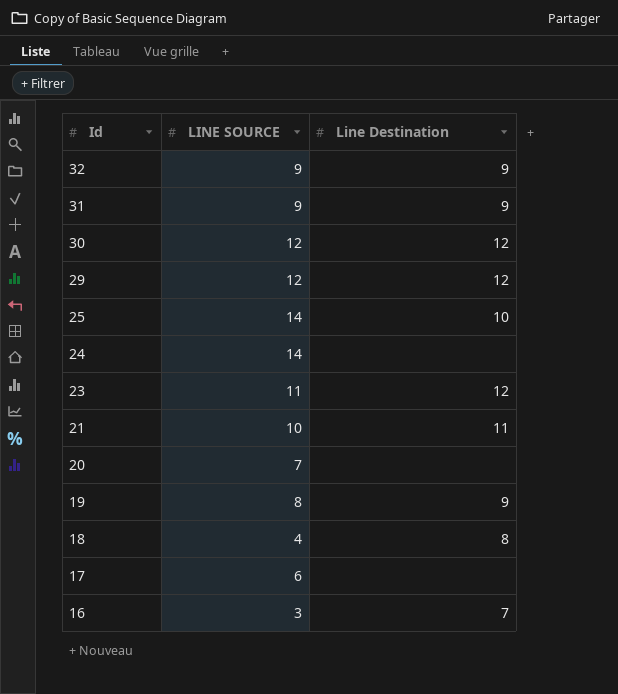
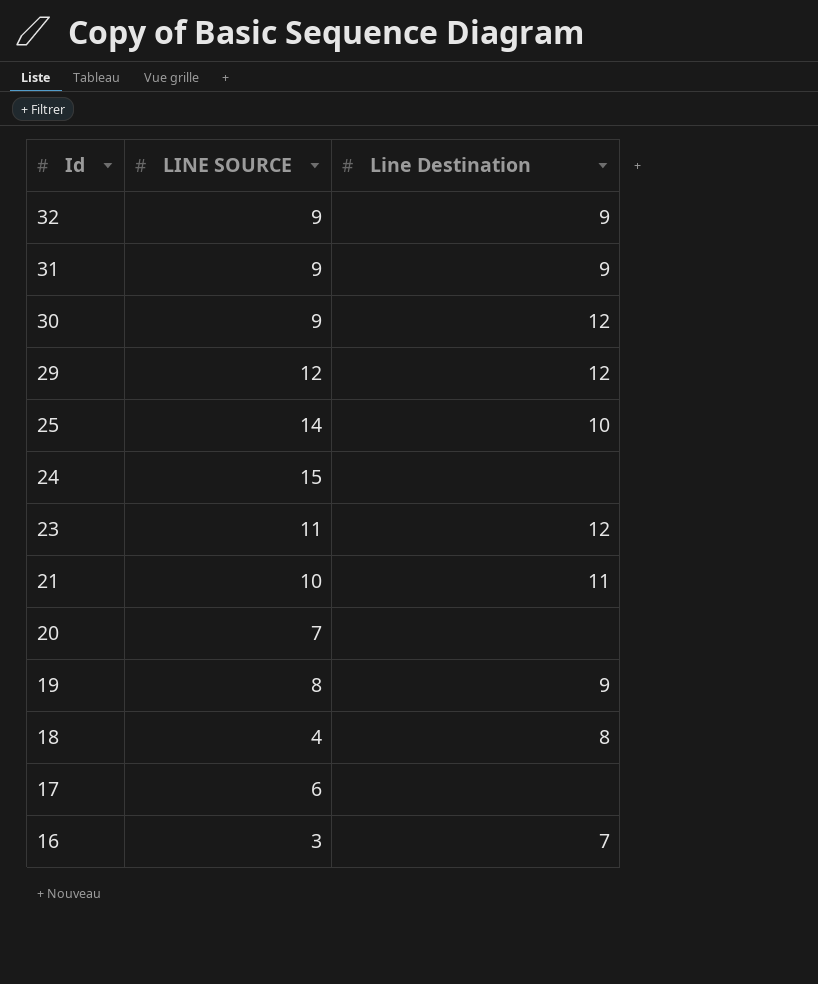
30 | LINE SOURCE: 12 -> 9
24 | LINE SOURCE: 14 -> 15

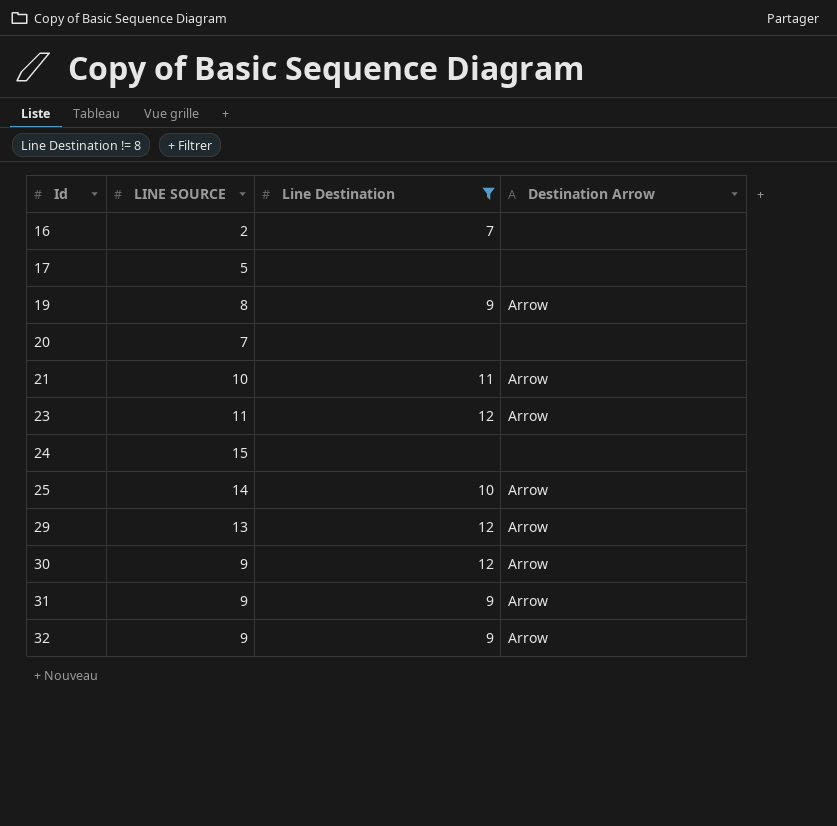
filter: none -> Line Destination != 8
row order: Id descending -> Id ascending
column Destination Arrow | position: none -> 4
16 | LINE SOURCE: 3 -> 2
17 | LINE SOURCE: 6 -> 5
29 | LINE SOURCE: 12 -> 13

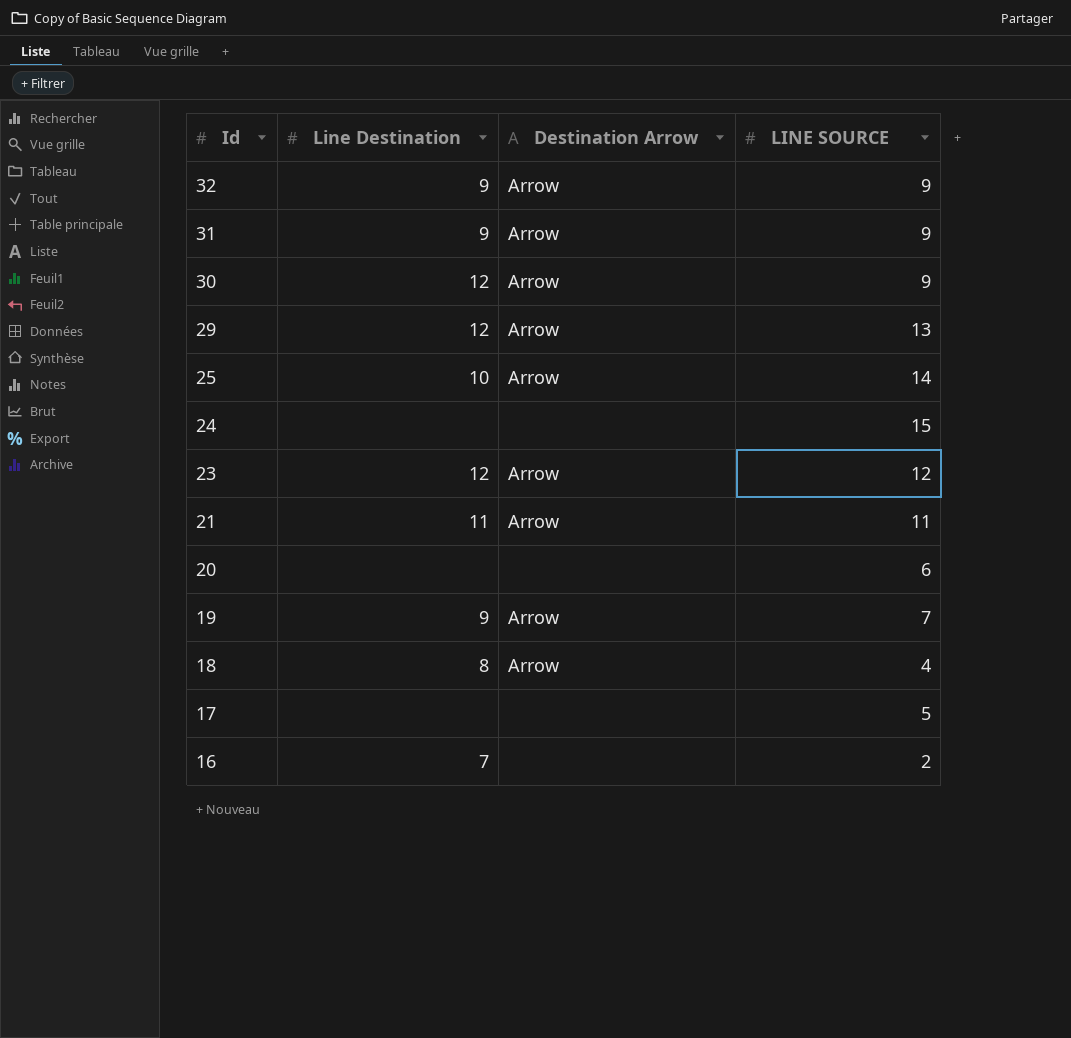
filter: Line Destination != 8 -> none
row order: Id ascending -> Id descending
column LINE SOURCE | position: 2 -> 4
23 | LINE SOURCE: 11 -> 12
21 | LINE SOURCE: 10 -> 11
20 | LINE SOURCE: 7 -> 6
19 | LINE SOURCE: 8 -> 7

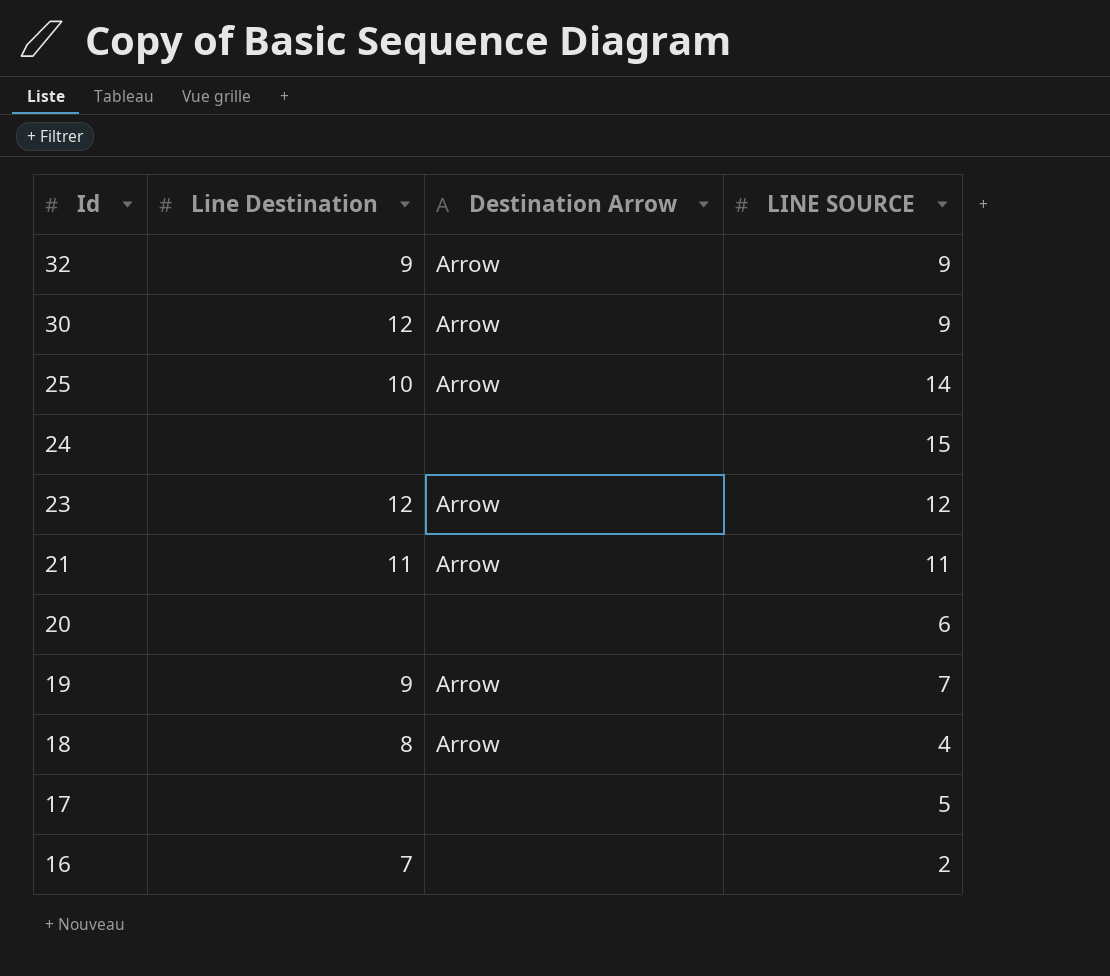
row 31: 9 | Arrow | 9 -> none
row 29: 12 | Arrow | 13 -> none

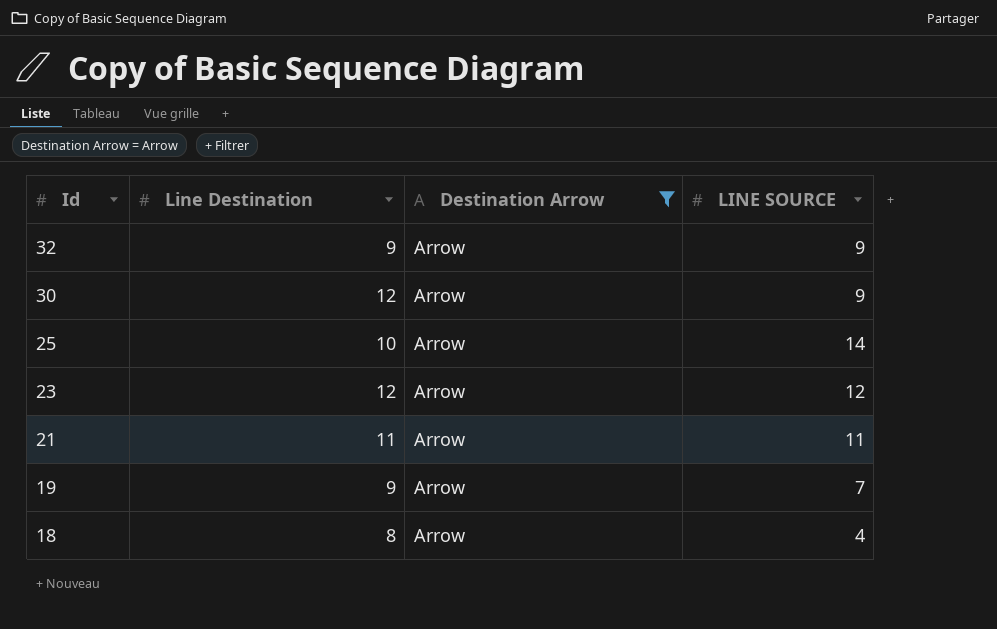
filter: none -> Destination Arrow = Arrow

